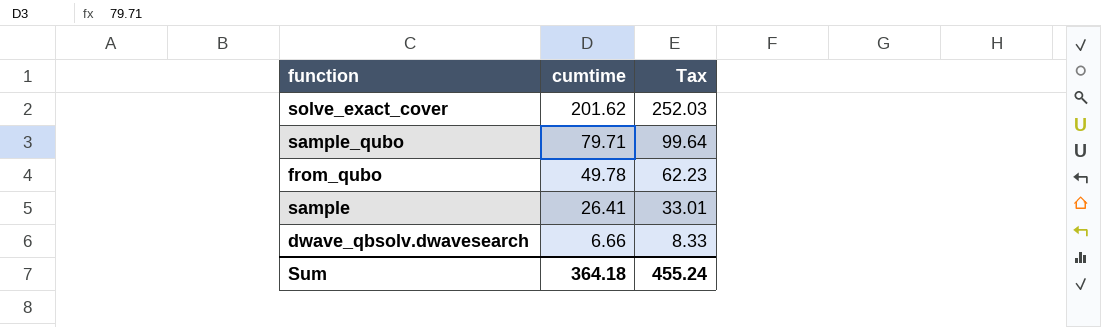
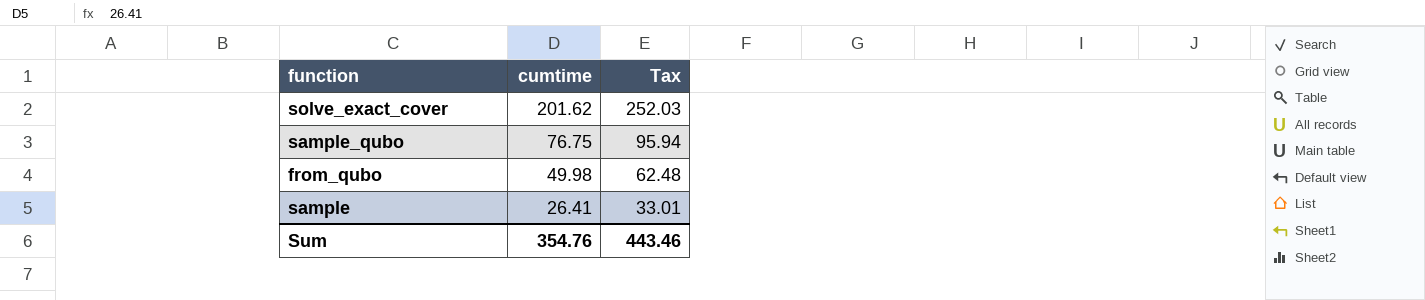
row dwave_qbsolv.dwavesearch: 6.66 | 8.33 -> none
sample_qubo | cumtime: 79.71 -> 76.75
sample_qubo | Tax: 99.64 -> 95.94
from_qubo | cumtime: 49.78 -> 49.98
from_qubo | Tax: 62.23 -> 62.48
Sum | cumtime: 364.18 -> 354.76
Sum | Tax: 455.24 -> 443.46

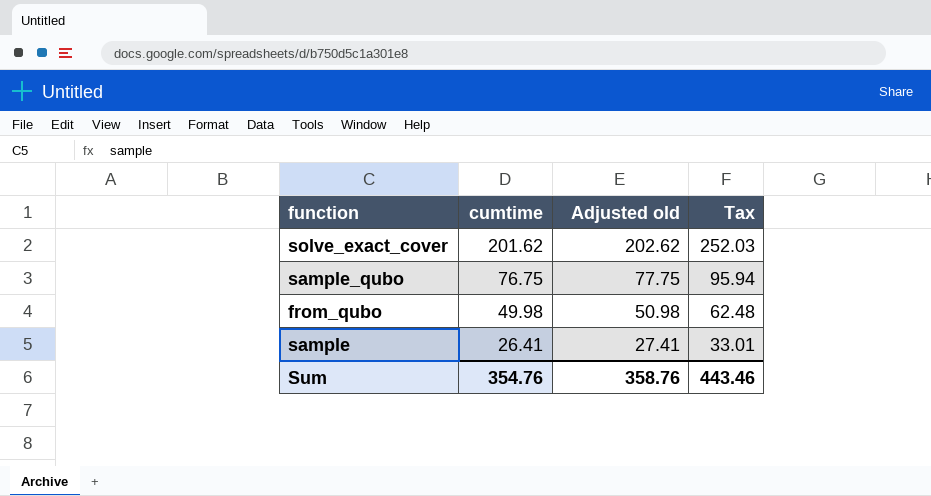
column Adjusted old | formula: none -> [cumtime] + 1

